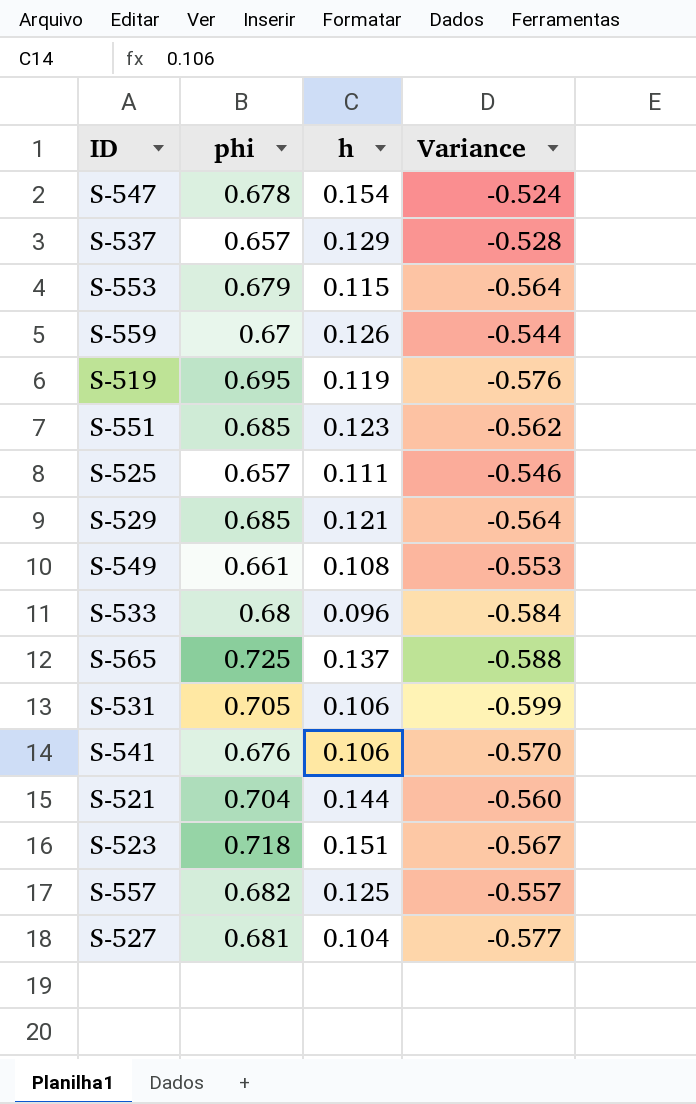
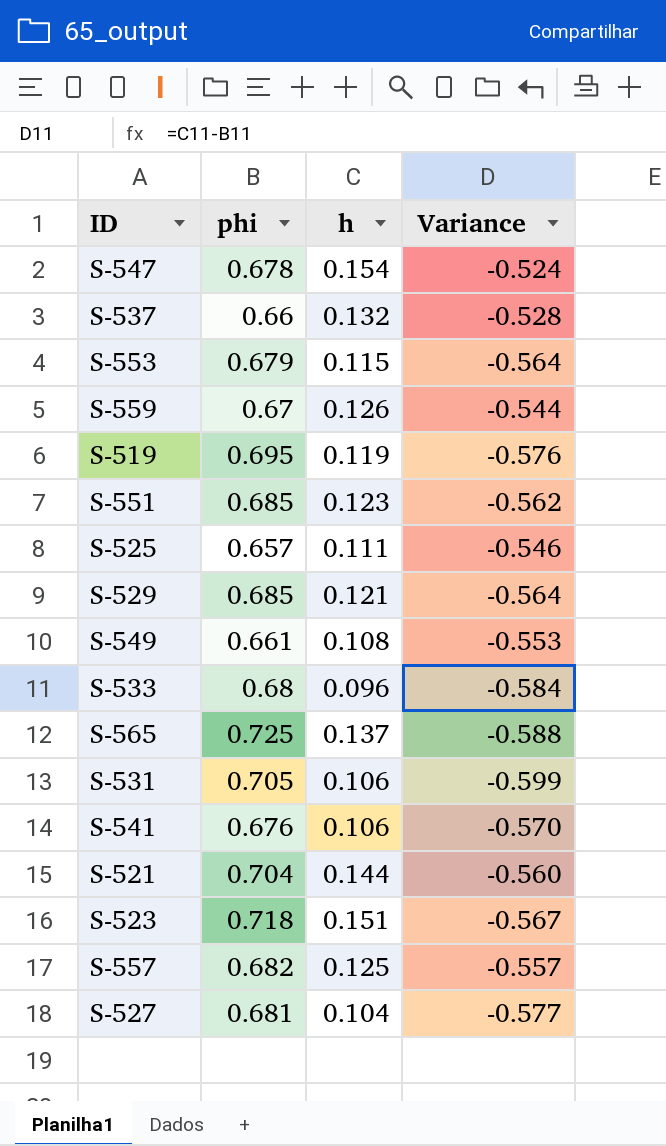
S-537 | phi: 0.657 -> 0.66
S-537 | h: 0.129 -> 0.132

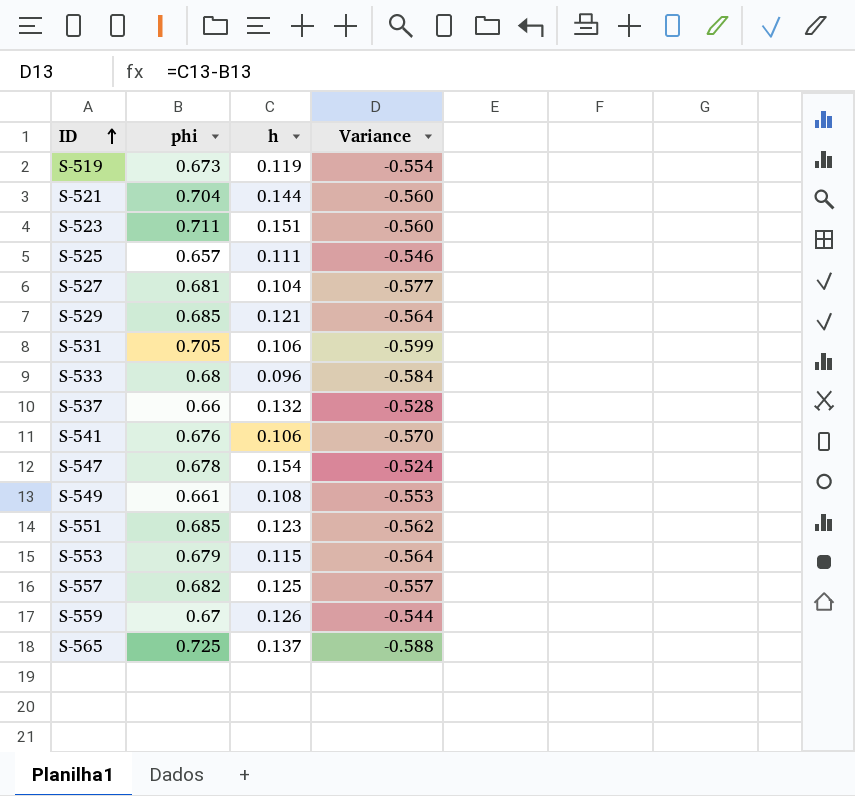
row order: none -> ID ascending
S-519 | phi: 0.695 -> 0.673
S-519 | Variance: -0.576 -> -0.554
S-523 | phi: 0.718 -> 0.711
S-523 | Variance: -0.567 -> -0.560

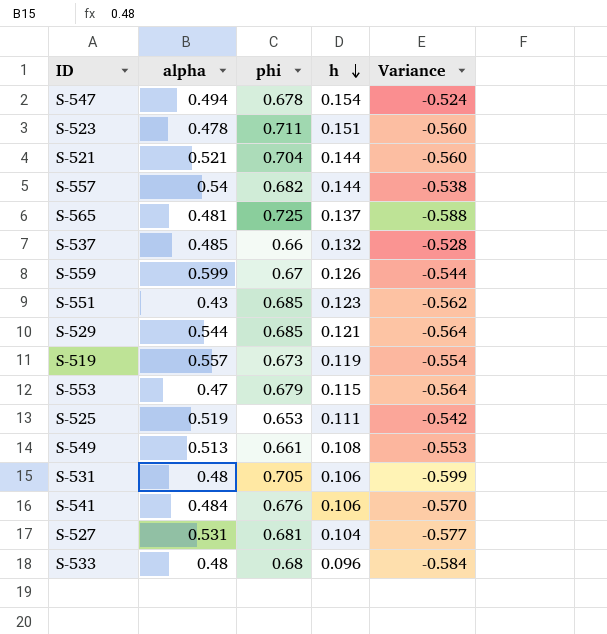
row order: ID ascending -> h descending
column alpha | position: none -> 2
S-557 | h: 0.125 -> 0.144
S-557 | Variance: -0.557 -> -0.538
S-525 | phi: 0.657 -> 0.653
S-525 | Variance: -0.546 -> -0.542

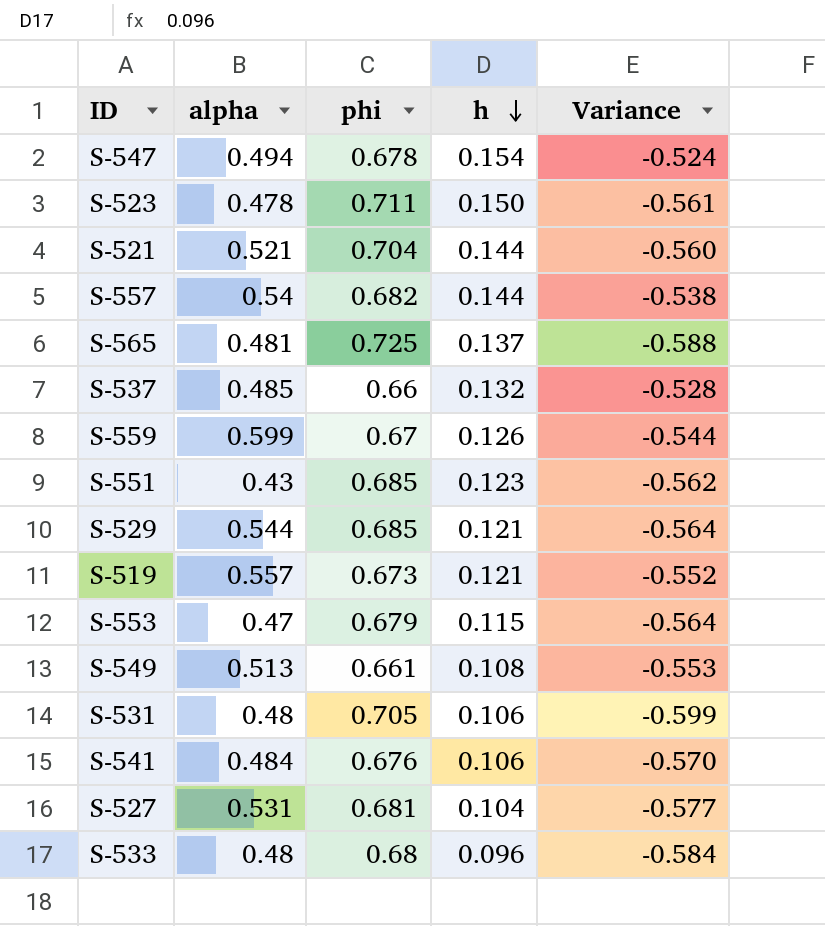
row S-525: 0.519 | 0.653 | 0.111 | -0.542 -> none
S-523 | h: 0.151 -> 0.150
S-523 | Variance: -0.560 -> -0.561
S-519 | h: 0.119 -> 0.121
S-519 | Variance: -0.554 -> -0.552

